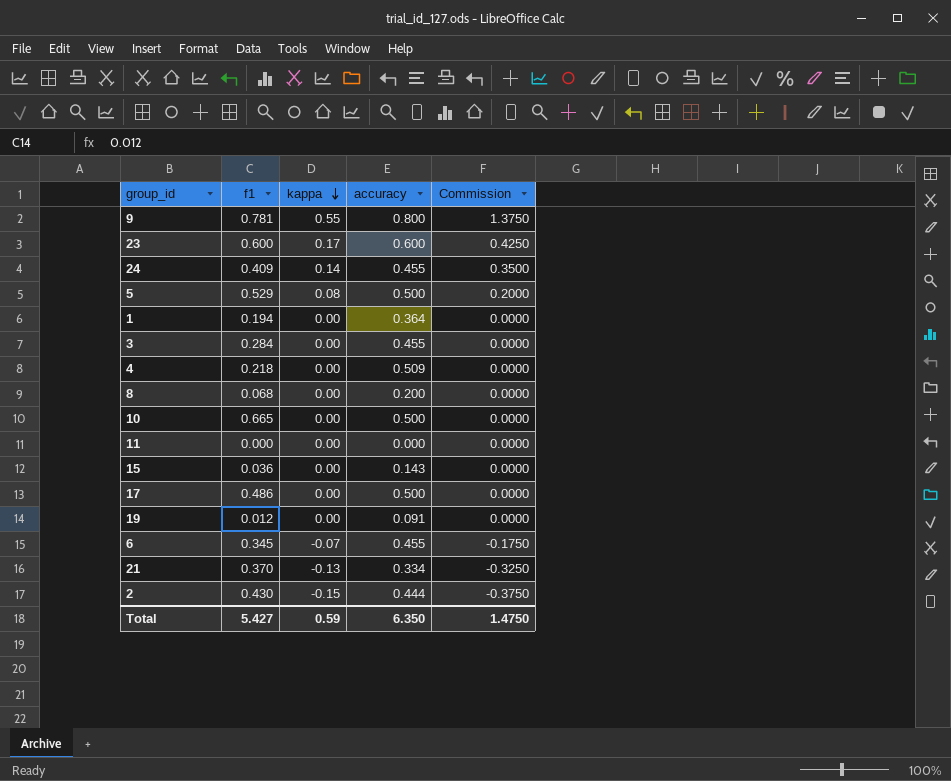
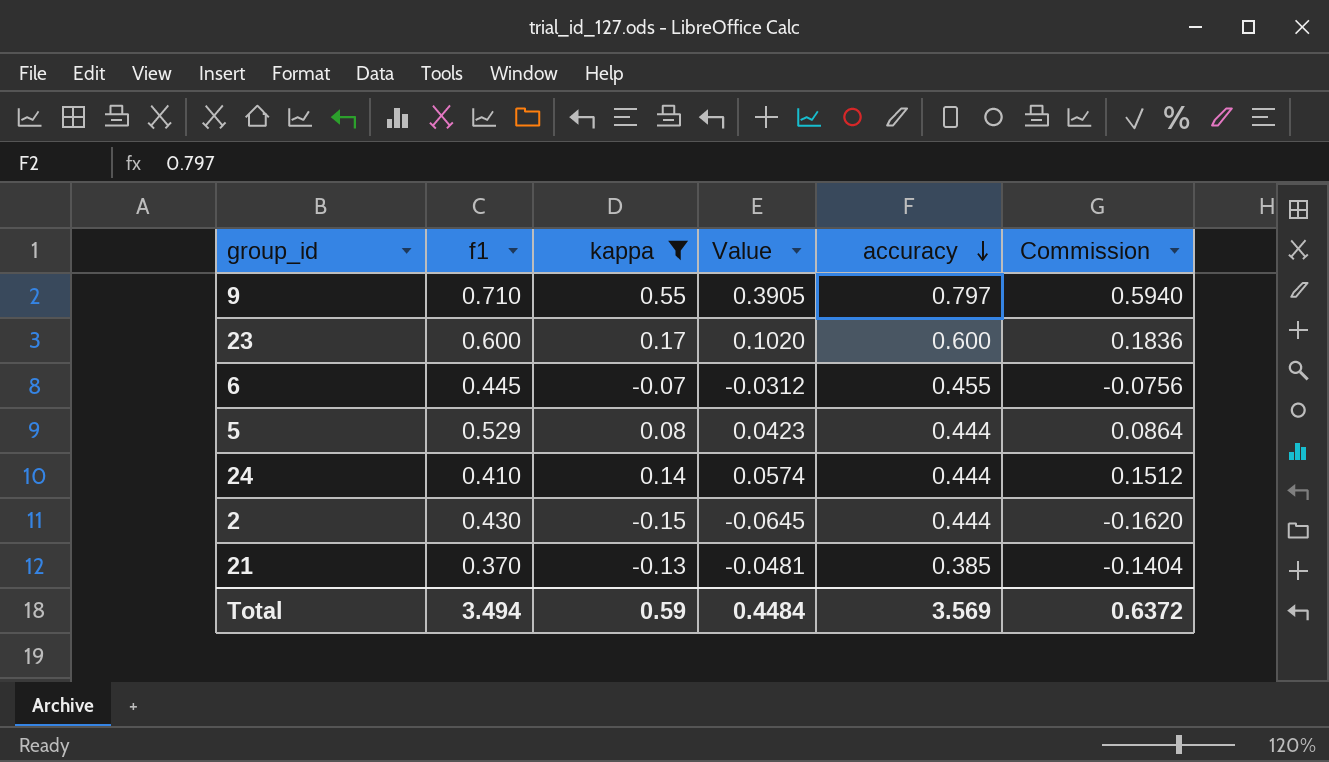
filter: none -> kappa != 0.00
row order: kappa descending -> accuracy descending
column Value | formula: none -> [f1] * [kappa]
column Commission | formula: [kappa] * 2.5 -> [kappa] * 1.08
9 | f1: 0.781 -> 0.710
9 | accuracy: 0.800 -> 0.797
6 | f1: 0.345 -> 0.445
5 | accuracy: 0.500 -> 0.444
24 | f1: 0.409 -> 0.410
24 | accuracy: 0.455 -> 0.444
21 | accuracy: 0.334 -> 0.385
Total | f1: 5.427 -> 3.494
Total | accuracy: 6.350 -> 3.569
Total | Commission: 1.4750 -> 0.6372

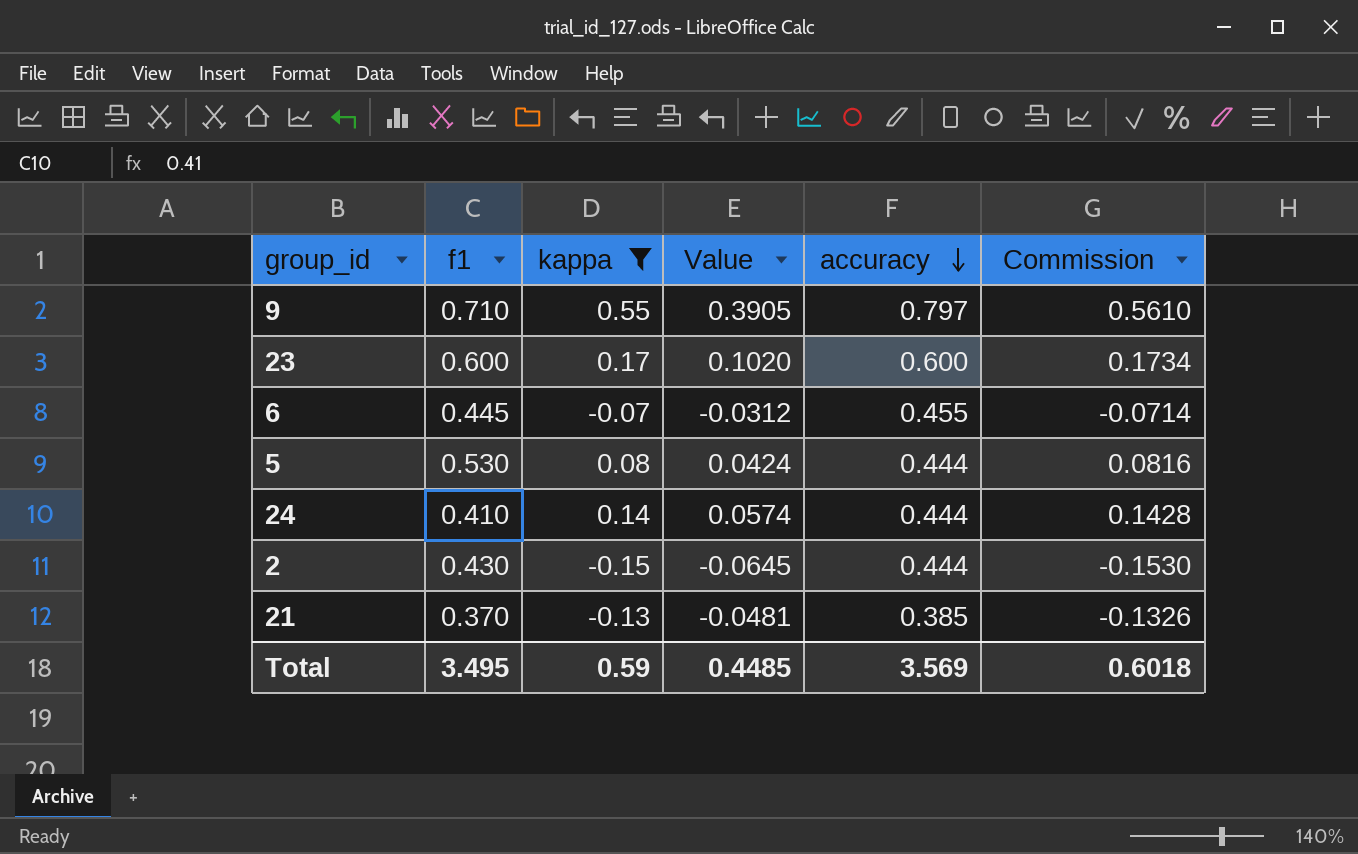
column Commission | formula: [kappa] * 1.08 -> [kappa] * 1.02
5 | f1: 0.529 -> 0.530
5 | Value: 0.0423 -> 0.0424
Total | f1: 3.494 -> 3.495
Total | Value: 0.4484 -> 0.4485
Total | Commission: 0.6372 -> 0.6018

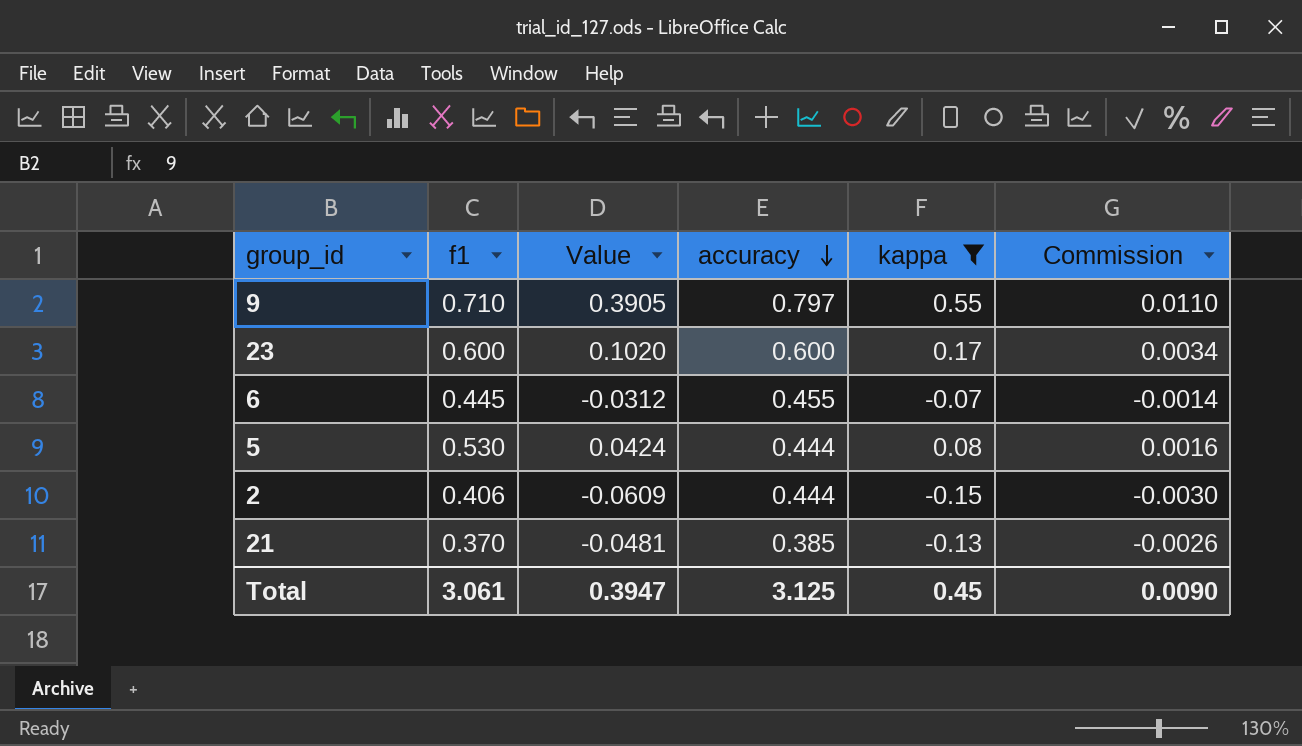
column kappa | position: 3 -> 5
column Commission | formula: [kappa] * 1.02 -> [kappa] * 0.02
row 24: 0.410 | 0.14 | 0.0574 | 0.444 | 0.1428 -> none
2 | f1: 0.430 -> 0.406
2 | Value: -0.0645 -> -0.0609
Total | f1: 3.495 -> 3.061
Total | Value: 0.4485 -> 0.3947
Total | accuracy: 3.569 -> 3.125
Total | kappa: 0.59 -> 0.45
Total | Commission: 0.6018 -> 0.0090

